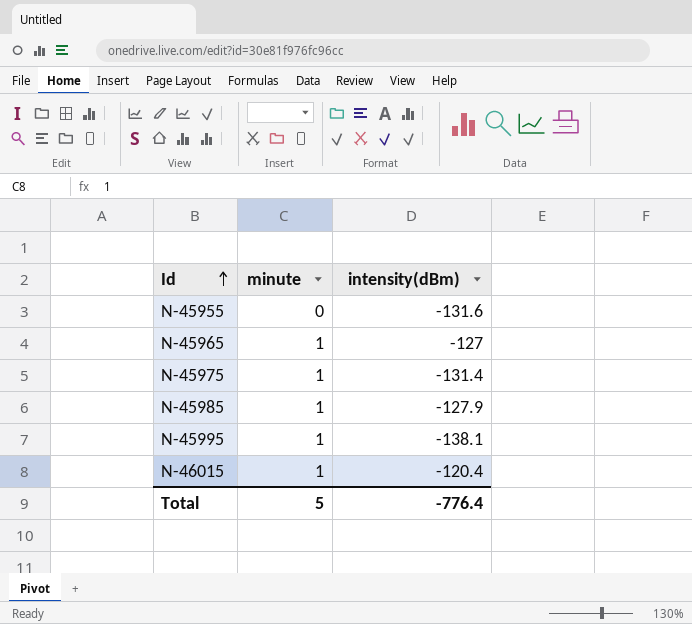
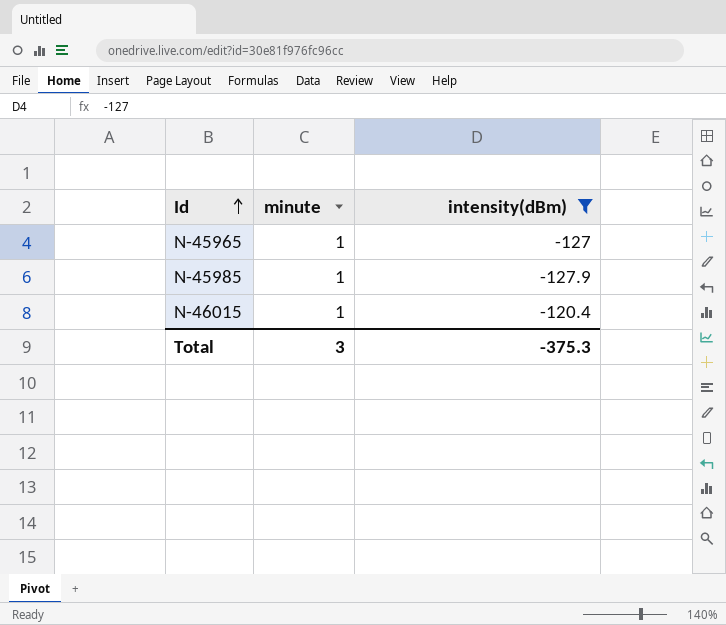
filter: none -> intensity(dBm) >= -127.9
Total | minute: 5 -> 3
Total | intensity(dBm): -776.4 -> -375.3

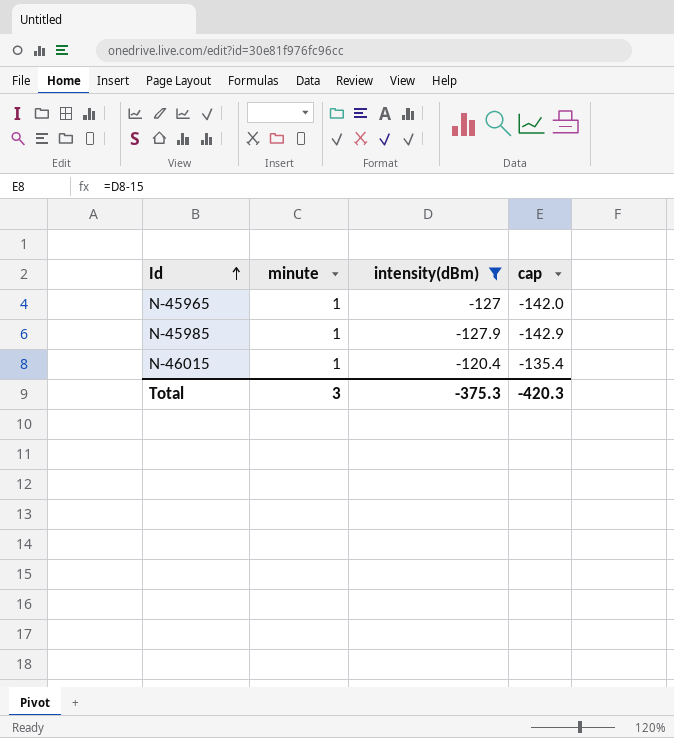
column cap | formula: none -> [intensity(dBm)] - 15

